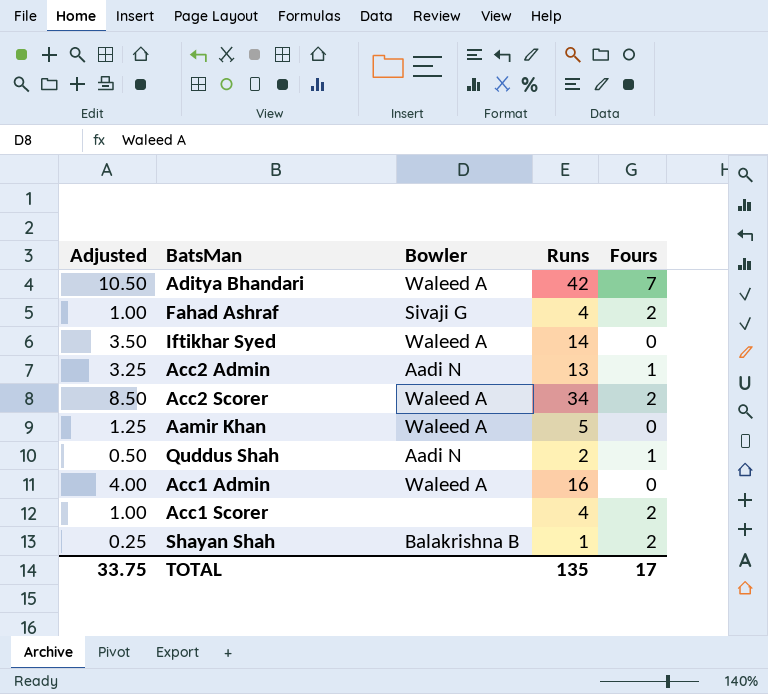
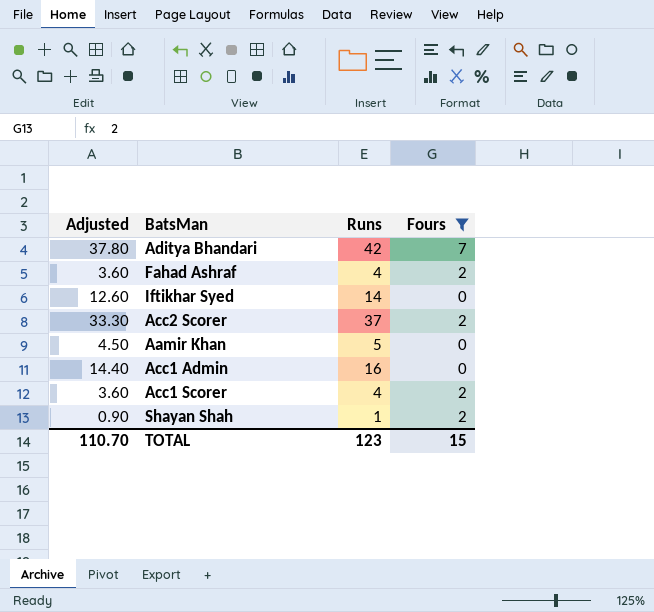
filter: none -> Fours != 1
column Bowler | position: 3 -> none
column Adjusted | formula: [Runs] * 0.25 -> [Runs] * 0.9
Acc2 Scorer | Runs: 34 -> 37
TOTAL | Adjusted: 33.75 -> 110.70
TOTAL | Runs: 135 -> 123
TOTAL | Fours: 17 -> 15

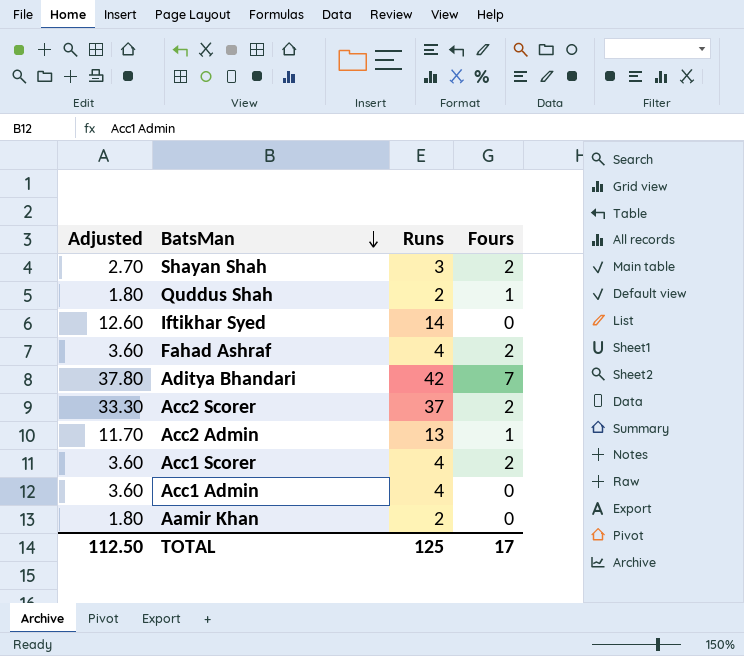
filter: Fours != 1 -> none
row order: none -> BatsMan descending
Shayan Shah | Adjusted: 0.90 -> 2.70
Shayan Shah | Runs: 1 -> 3
Acc1 Admin | Adjusted: 14.40 -> 3.60
Acc1 Admin | Runs: 16 -> 4
Aamir Khan | Adjusted: 4.50 -> 1.80
Aamir Khan | Runs: 5 -> 2
TOTAL | Adjusted: 110.70 -> 112.50
TOTAL | Runs: 123 -> 125
TOTAL | Fours: 15 -> 17

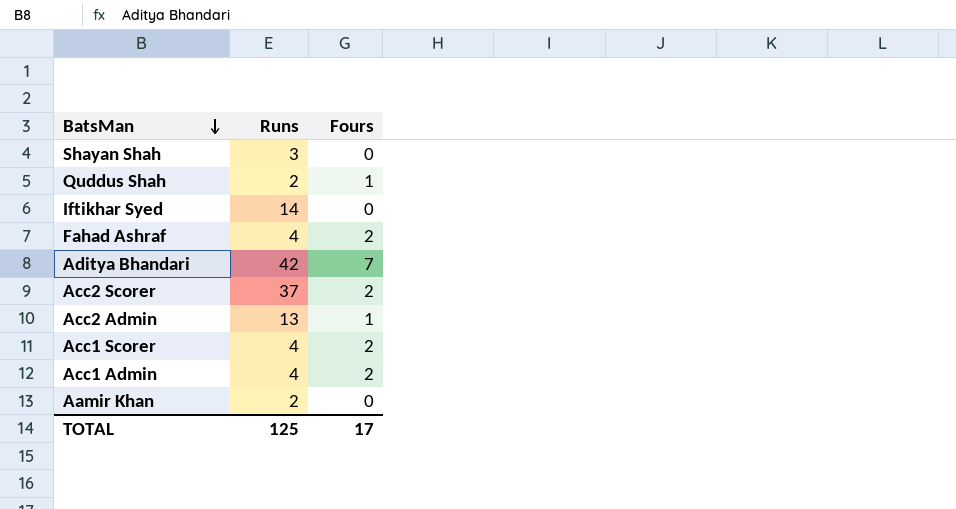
column Adjusted | formula: [Runs] * 0.9 -> none
Shayan Shah | Fours: 2 -> 0
Acc1 Admin | Fours: 0 -> 2

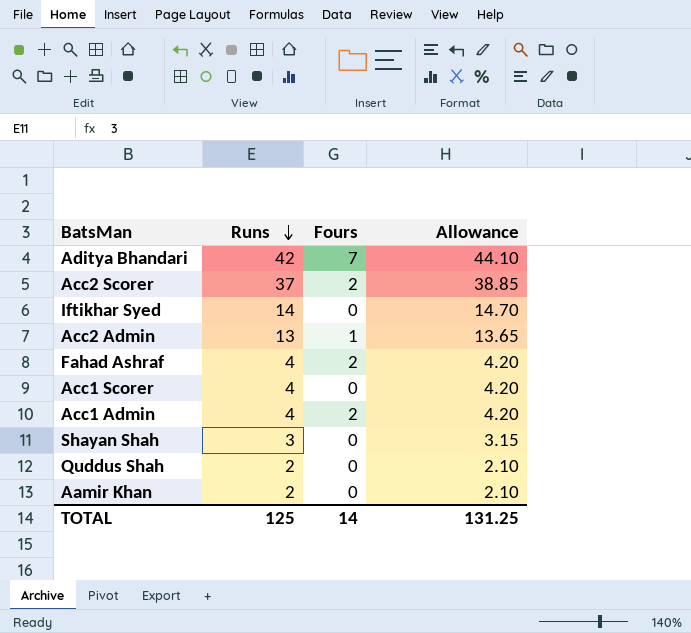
row order: BatsMan descending -> Runs descending
column Allowance | formula: none -> [Runs] * 1.05
Acc1 Scorer | Fours: 2 -> 0
Quddus Shah | Fours: 1 -> 0
TOTAL | Fours: 17 -> 14

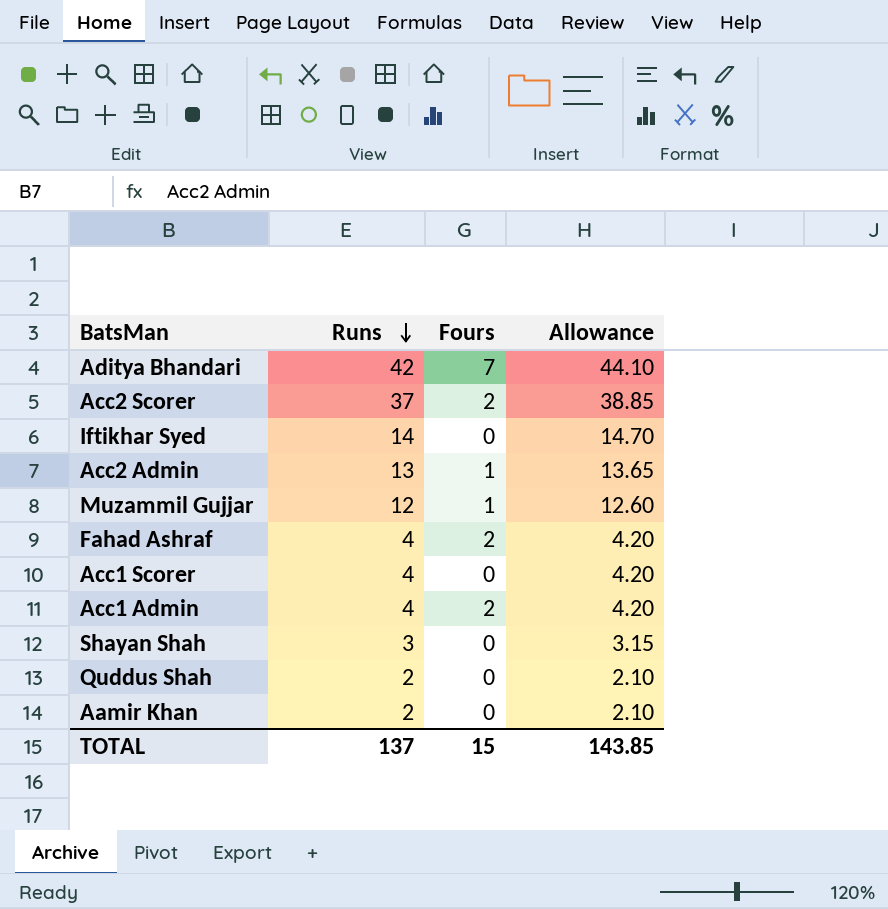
row Muzammil Gujjar: none -> 12 | 1 | 12.60
TOTAL | Runs: 125 -> 137
TOTAL | Fours: 14 -> 15
TOTAL | Allowance: 131.25 -> 143.85

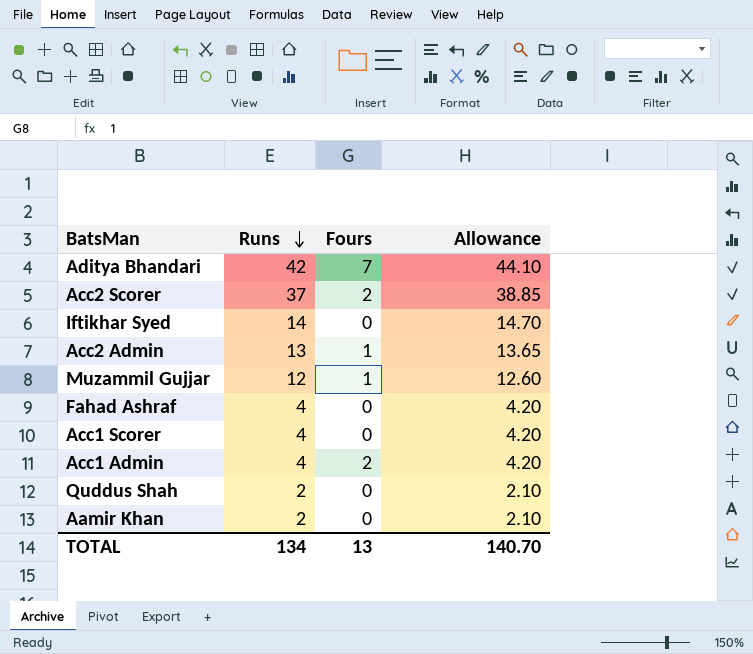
row Shayan Shah: 3 | 0 | 3.15 -> none
Fahad Ashraf | Fours: 2 -> 0
TOTAL | Runs: 137 -> 134
TOTAL | Fours: 15 -> 13
TOTAL | Allowance: 143.85 -> 140.70

